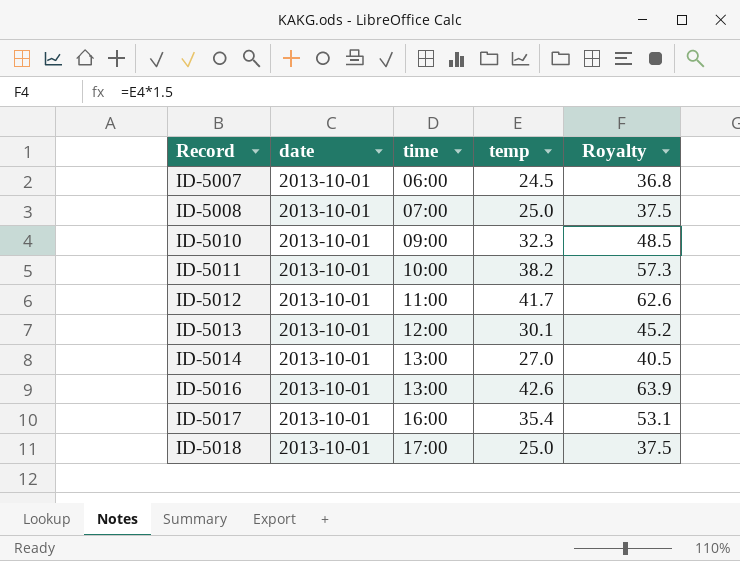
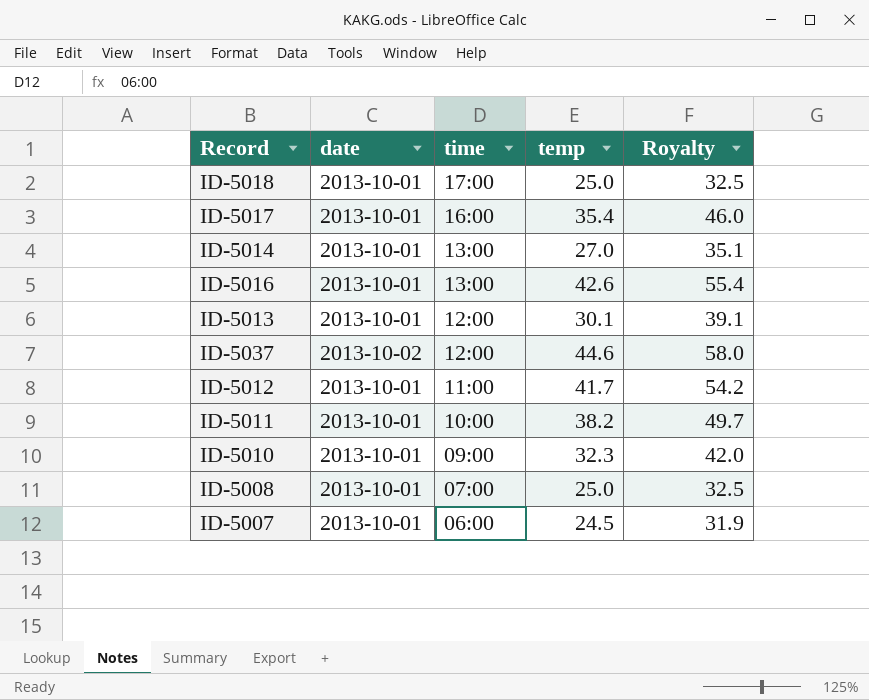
row order: Record ascending -> time descending
column Royalty | formula: [temp] * 1.5 -> [temp] * 1.3
row ID-5037: none -> 2013-10-02 | 12:00 | 44.6 | 58.0

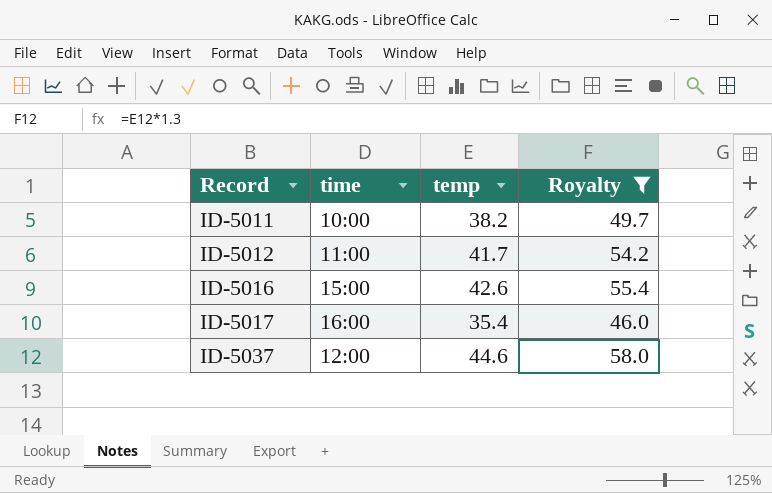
filter: none -> Royalty >= 46.0
row order: time descending -> Record ascending
column date | position: 2 -> none
ID-5016 | time: 13:00 -> 15:00

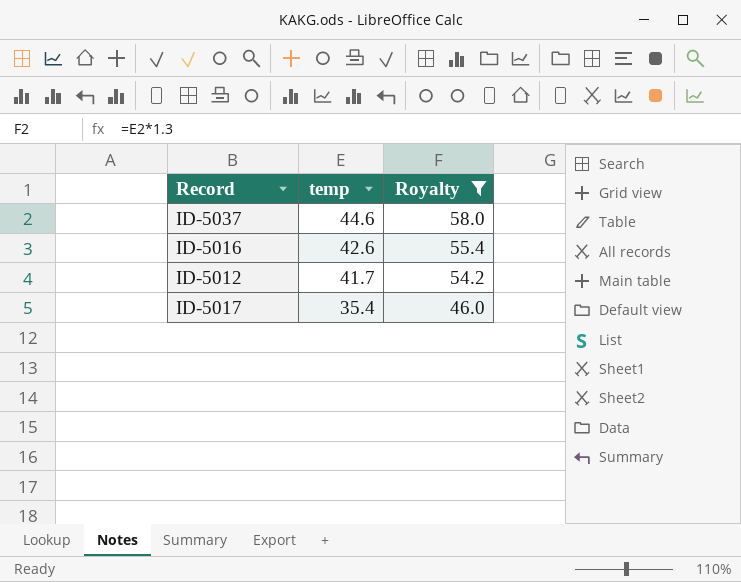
row order: Record ascending -> temp descending
column time | position: 2 -> none
row ID-5011: 10:00 | 38.2 | 49.7 -> none

